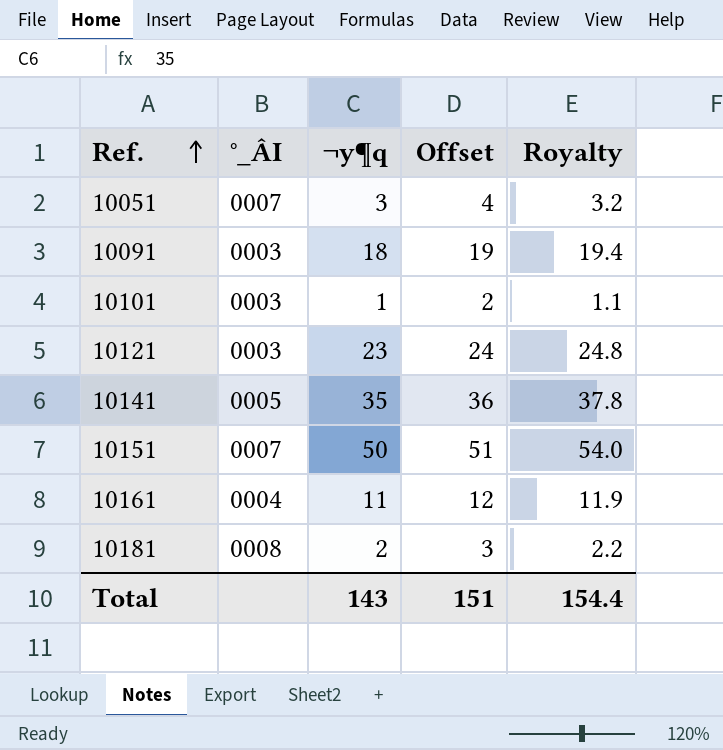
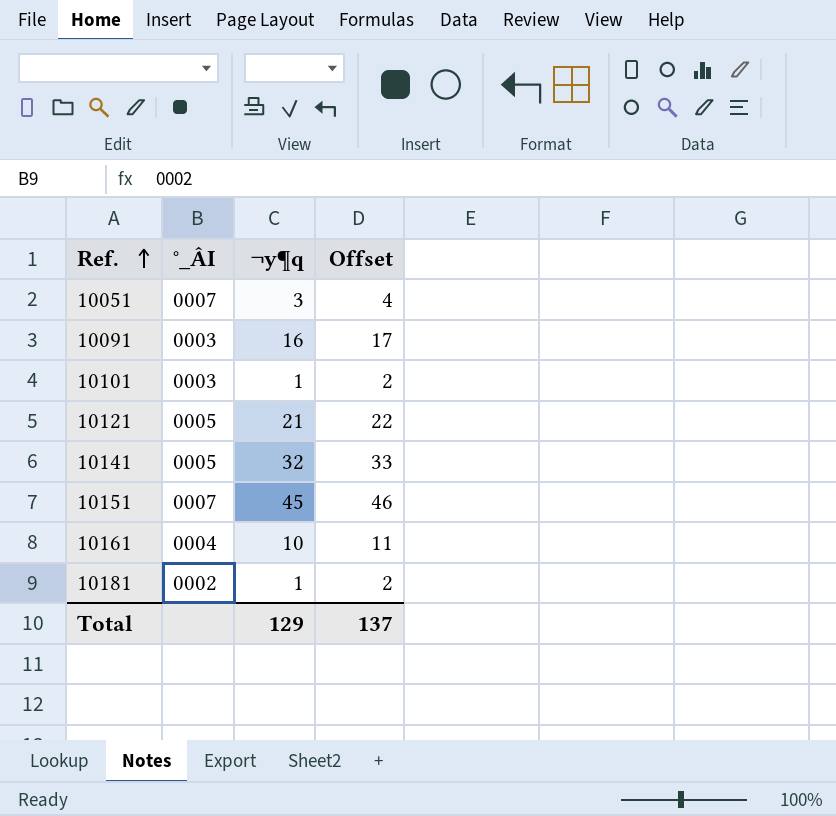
column Royalty | formula: [¬y¶q] * 1.08 -> none
10091 | ¬y¶q: 18 -> 16
10091 | Offset: 19 -> 17
10121 | °_ÂI: 0003 -> 0005
10121 | ¬y¶q: 23 -> 21
10121 | Offset: 24 -> 22
10141 | ¬y¶q: 35 -> 32
10141 | Offset: 36 -> 33
10151 | ¬y¶q: 50 -> 45
10151 | Offset: 51 -> 46
10161 | ¬y¶q: 11 -> 10
10161 | Offset: 12 -> 11
10181 | °_ÂI: 0008 -> 0002
10181 | ¬y¶q: 2 -> 1
10181 | Offset: 3 -> 2
Total | ¬y¶q: 143 -> 129
Total | Offset: 151 -> 137

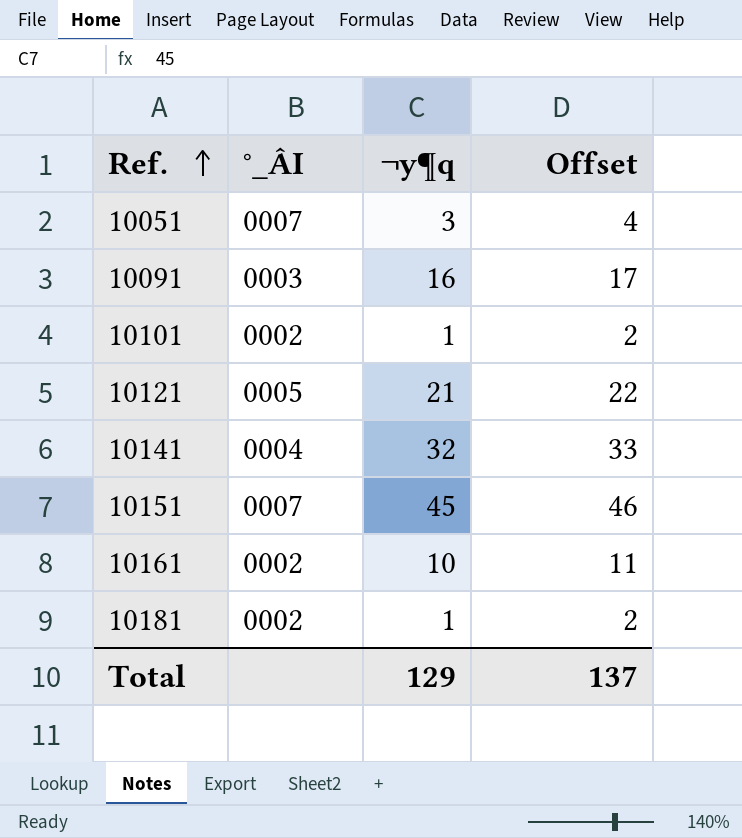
10101 | °_ÂI: 0003 -> 0002
10141 | °_ÂI: 0005 -> 0004
10161 | °_ÂI: 0004 -> 0002

